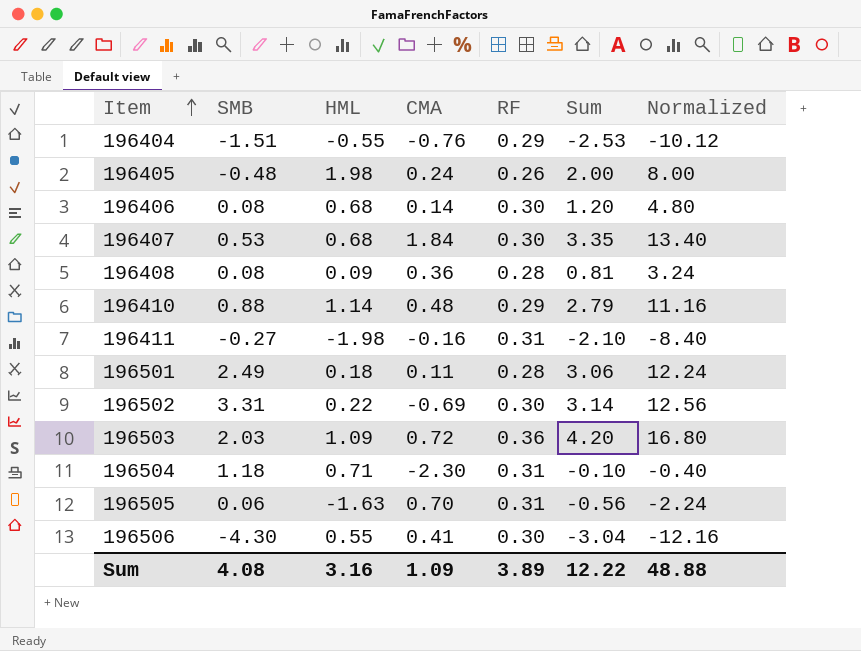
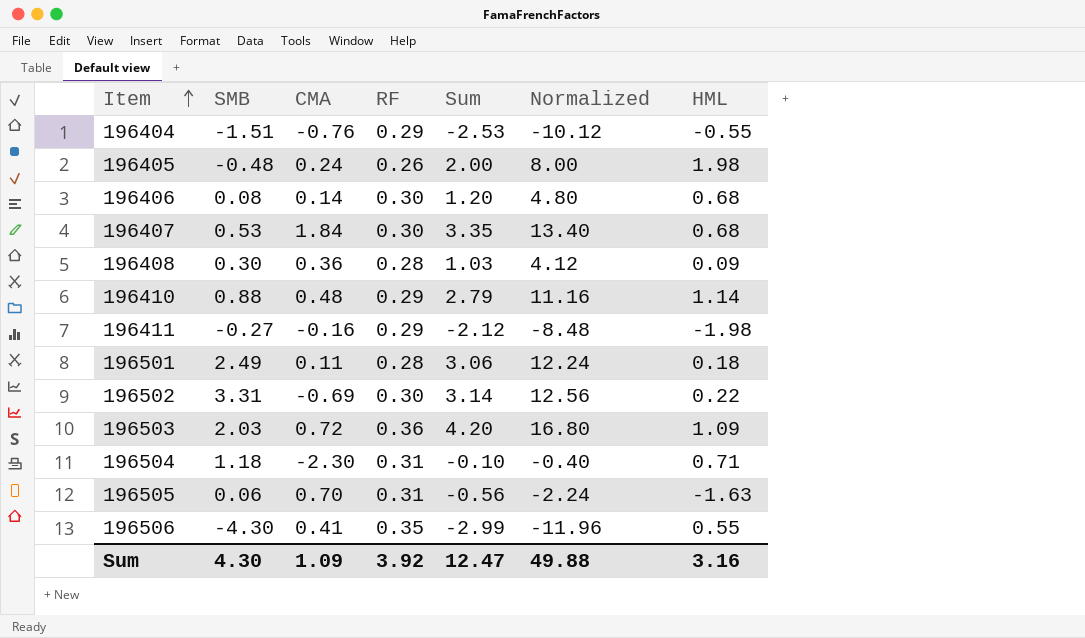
column HML | position: 3 -> 7
196408 | SMB: 0.08 -> 0.30
196408 | Sum: 0.81 -> 1.03
196408 | Normalized: 3.24 -> 4.12
196411 | RF: 0.31 -> 0.29
196411 | Sum: -2.10 -> -2.12
196411 | Normalized: -8.40 -> -8.48
196506 | RF: 0.30 -> 0.35
196506 | Sum: -3.04 -> -2.99
196506 | Normalized: -12.16 -> -11.96
Sum | SMB: 4.08 -> 4.30
Sum | RF: 3.89 -> 3.92
Sum | Sum: 12.22 -> 12.47
Sum | Normalized: 48.88 -> 49.88

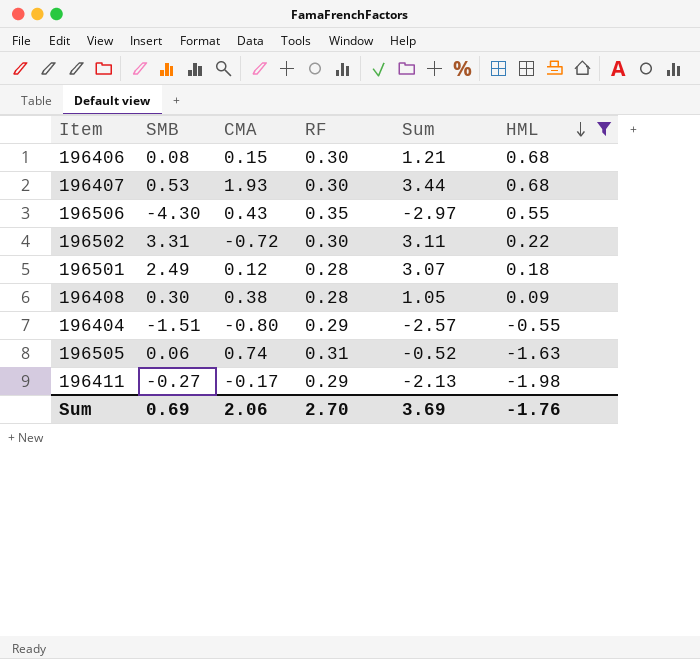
filter: none -> HML <= 0.68
row order: Item ascending -> HML descending
column Normalized | formula: [Sum] * 4 -> none
196406 | CMA: 0.14 -> 0.15
196406 | Sum: 1.20 -> 1.21
196407 | CMA: 1.84 -> 1.93
196407 | Sum: 3.35 -> 3.44
196506 | CMA: 0.41 -> 0.43
196506 | Sum: -2.99 -> -2.97
196502 | CMA: -0.69 -> -0.72
196502 | Sum: 3.14 -> 3.11
196501 | CMA: 0.11 -> 0.12
196501 | Sum: 3.06 -> 3.07
196408 | CMA: 0.36 -> 0.38
196408 | Sum: 1.03 -> 1.05
196404 | CMA: -0.76 -> -0.80
196404 | Sum: -2.53 -> -2.57
196505 | CMA: 0.70 -> 0.74
196505 | Sum: -0.56 -> -0.52
196411 | CMA: -0.16 -> -0.17
196411 | Sum: -2.12 -> -2.13
Sum | SMB: 4.30 -> 0.69
Sum | CMA: 1.09 -> 2.06
Sum | RF: 3.92 -> 2.70
Sum | Sum: 12.47 -> 3.69
Sum | HML: 3.16 -> -1.76

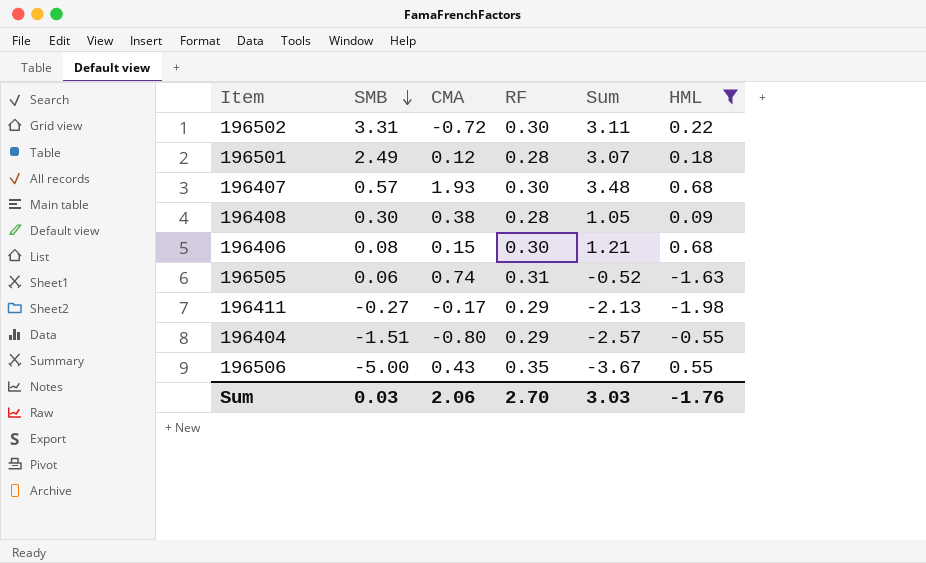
row order: HML descending -> SMB descending
196407 | SMB: 0.53 -> 0.57
196407 | Sum: 3.44 -> 3.48
196506 | SMB: -4.30 -> -5.00
196506 | Sum: -2.97 -> -3.67
Sum | SMB: 0.69 -> 0.03
Sum | Sum: 3.69 -> 3.03

